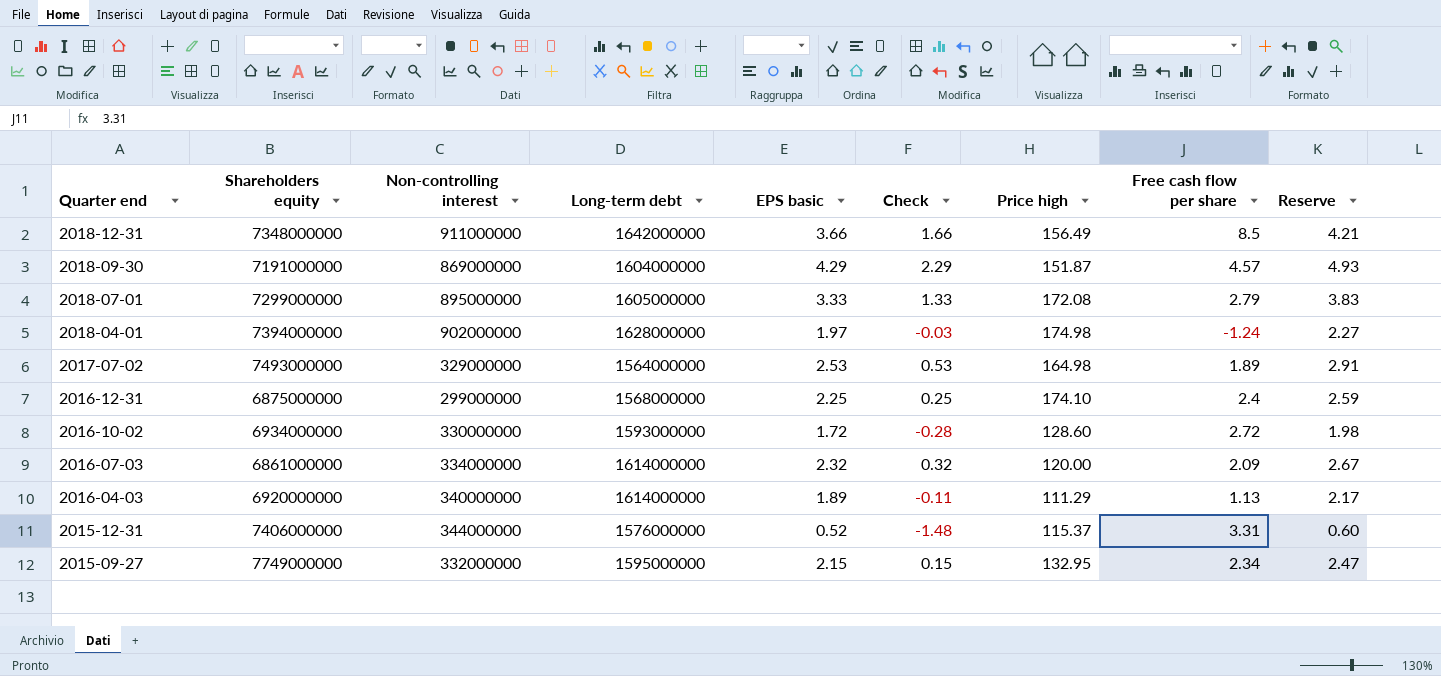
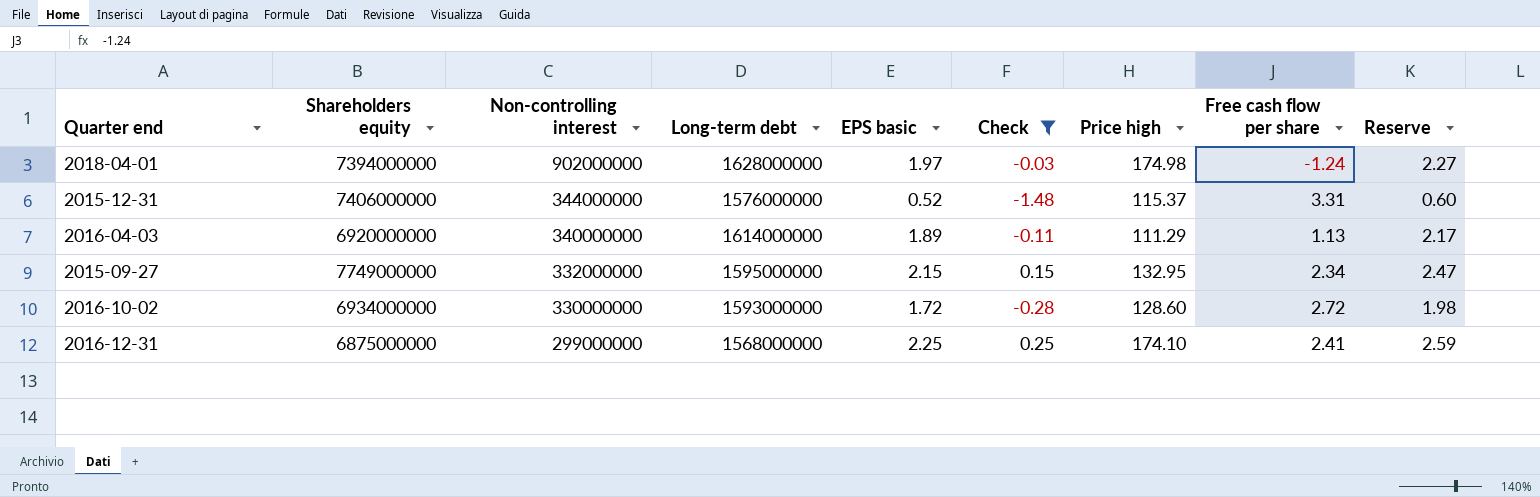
filter: none -> Check <= 0.25
row order: Quarter end descending -> Non-controlling interest descending
2016-12-31 | Free cash flow per share: 2.4 -> 2.41

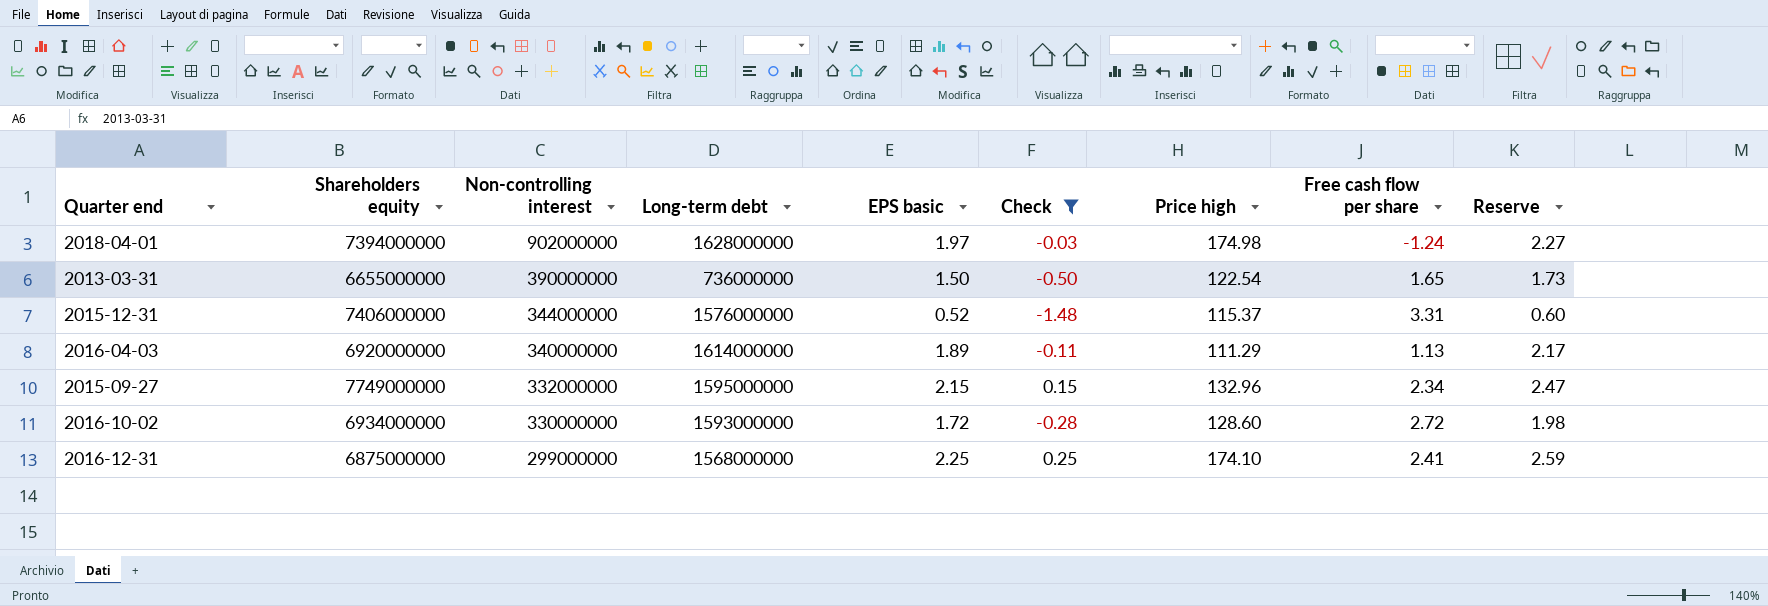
row 2013-03-31: none -> 6655000000 | 390000000 | 736000000 | 1.50 | -0.50 | 122.54 | 1.65 | 1.73
2015-09-27 | Price high: 132.95 -> 132.96

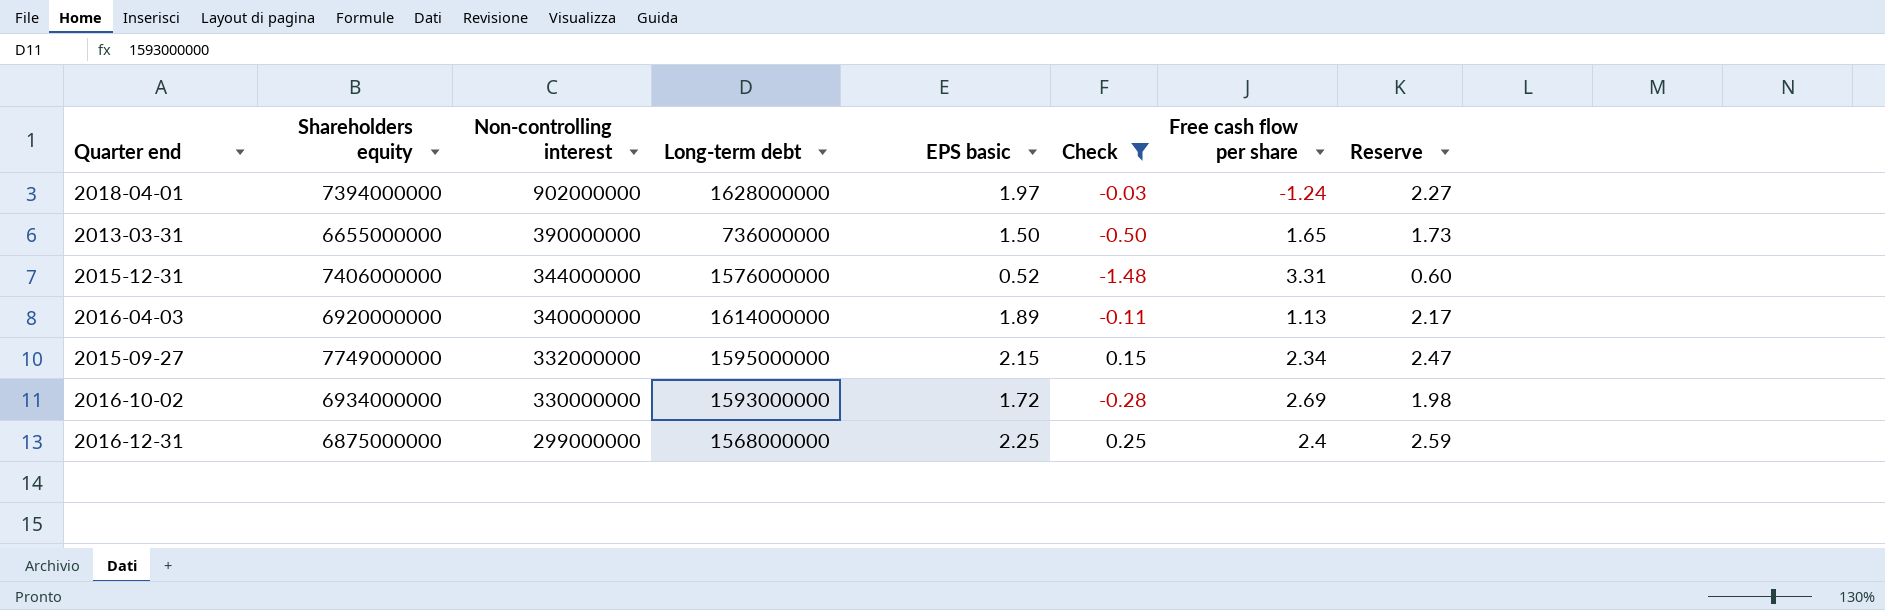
column Price high | position: 7 -> none
2016-10-02 | Free cash flow per share: 2.72 -> 2.69
2016-12-31 | Free cash flow per share: 2.41 -> 2.4

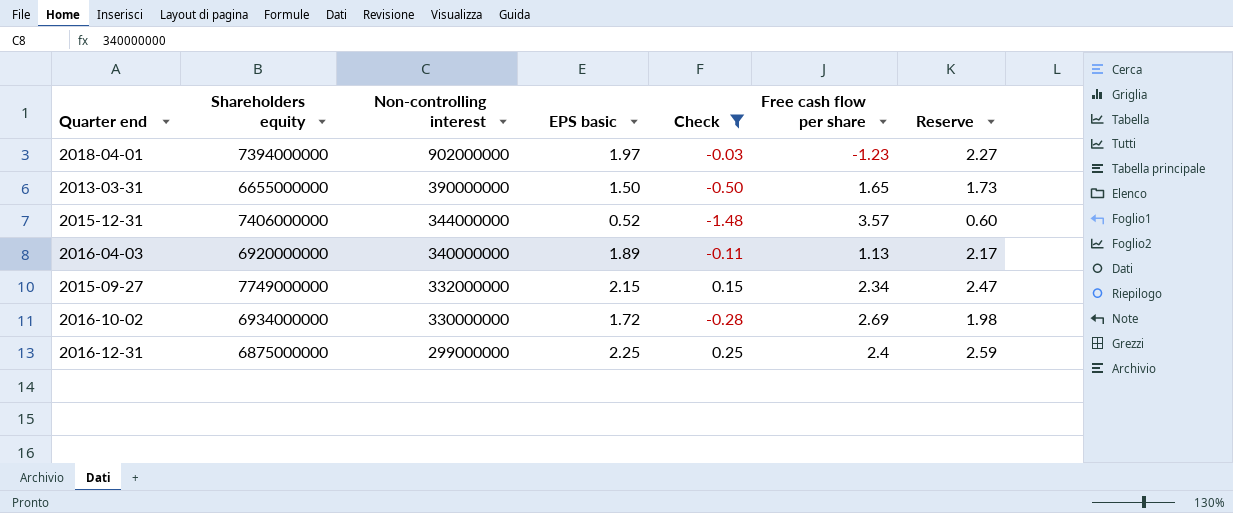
column Long-term debt | position: 4 -> none
2018-04-01 | Free cash flow per share: -1.24 -> -1.23
2015-12-31 | Free cash flow per share: 3.31 -> 3.57

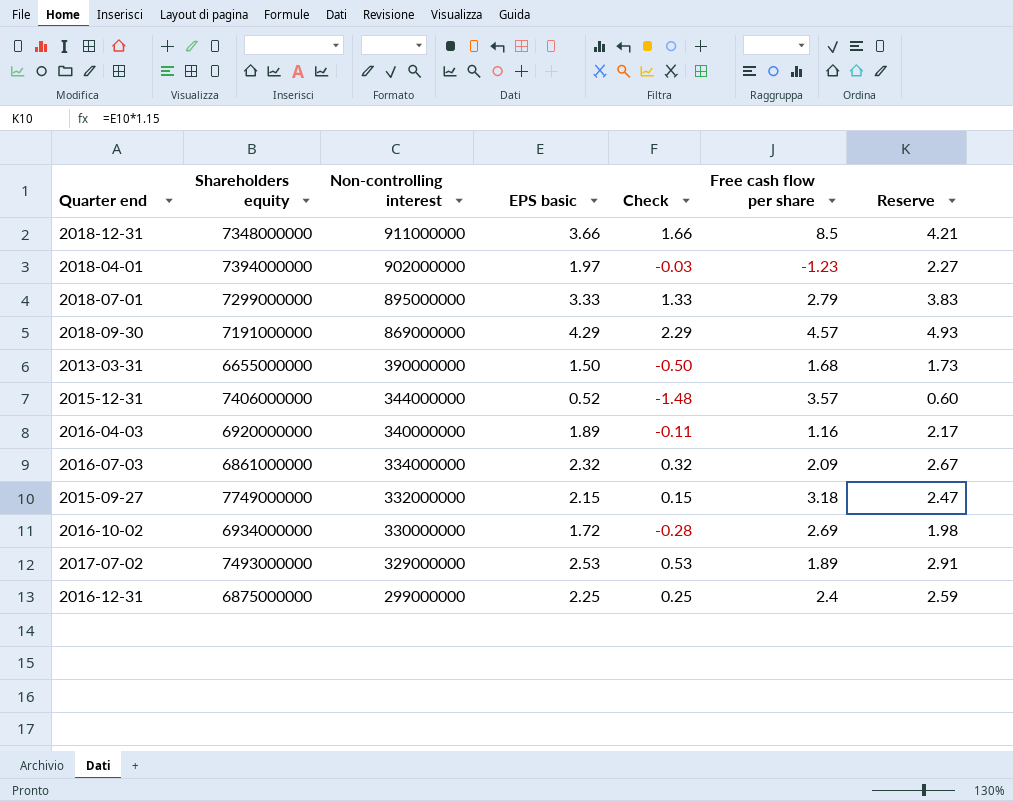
filter: Check <= 0.25 -> none
2013-03-31 | Free cash flow per share: 1.65 -> 1.68
2016-04-03 | Free cash flow per share: 1.13 -> 1.16
2015-09-27 | Free cash flow per share: 2.34 -> 3.18

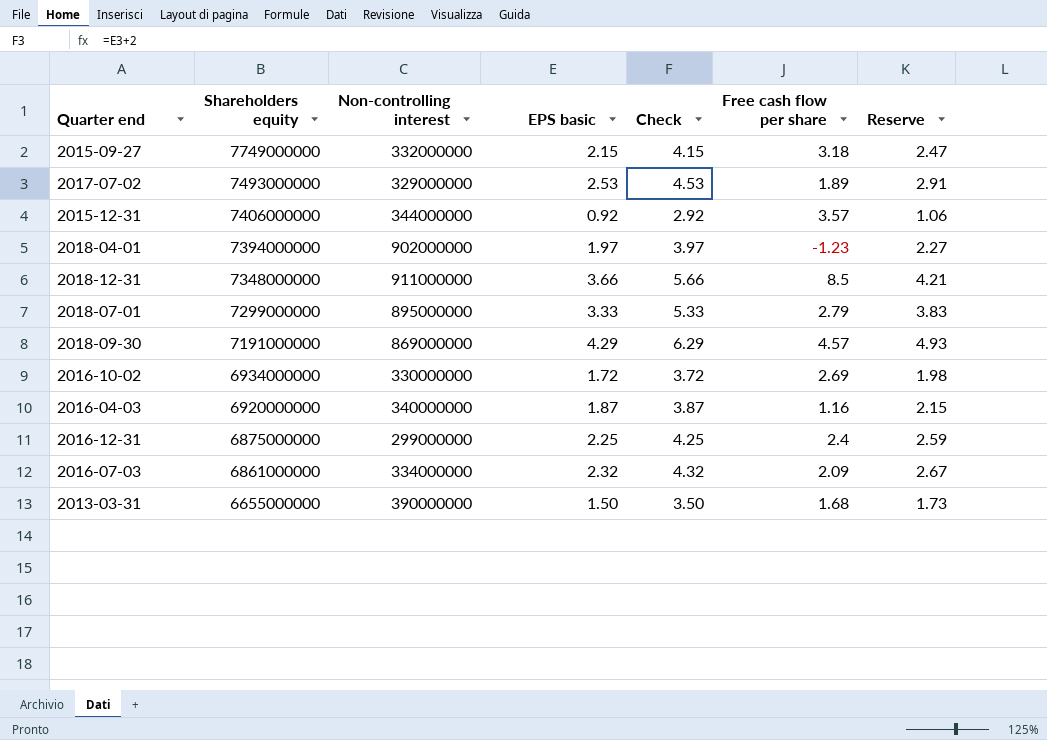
row order: Non-controlling interest descending -> Shareholders equity descending
column Check | formula: [EPS basic] - 2 -> [EPS basic] + 2
2015-12-31 | EPS basic: 0.52 -> 0.92
2015-12-31 | Reserve: 0.60 -> 1.06
2016-04-03 | EPS basic: 1.89 -> 1.87
2016-04-03 | Reserve: 2.17 -> 2.15

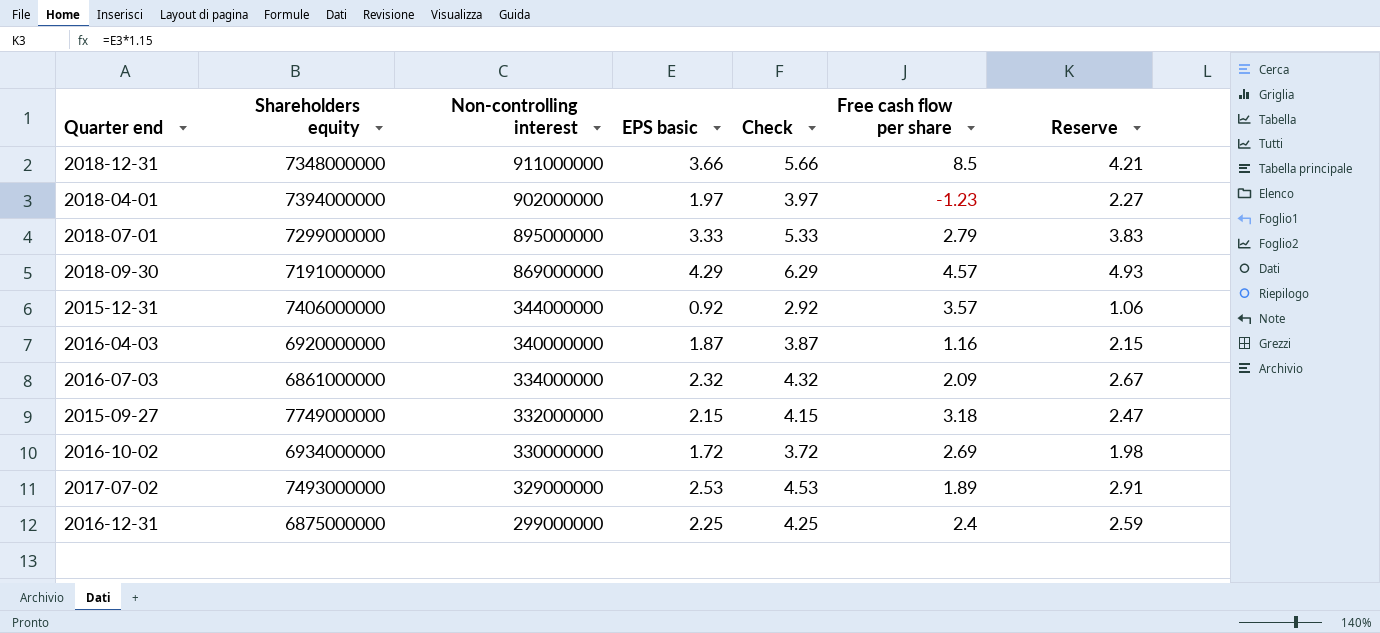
row order: Shareholders equity descending -> Non-controlling interest descending
row 2013-03-31: 6655000000 | 390000000 | 1.50 | 3.50 | 1.68 | 1.73 -> none

